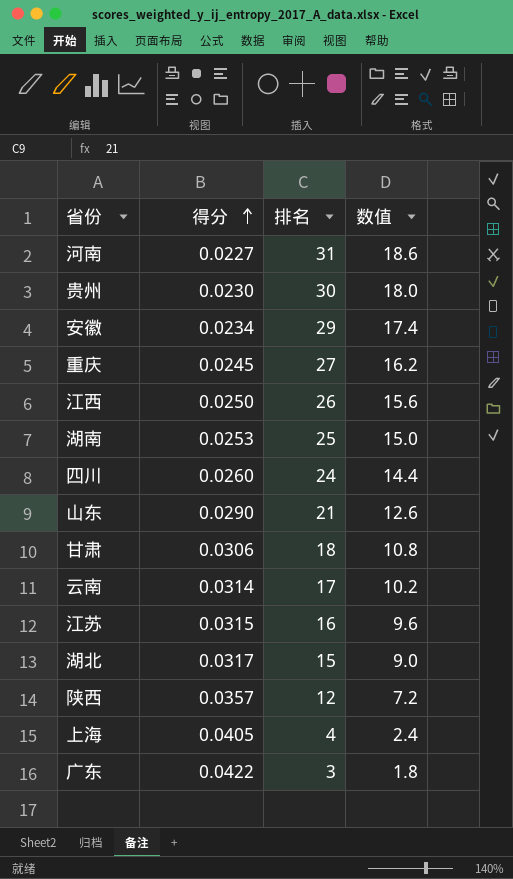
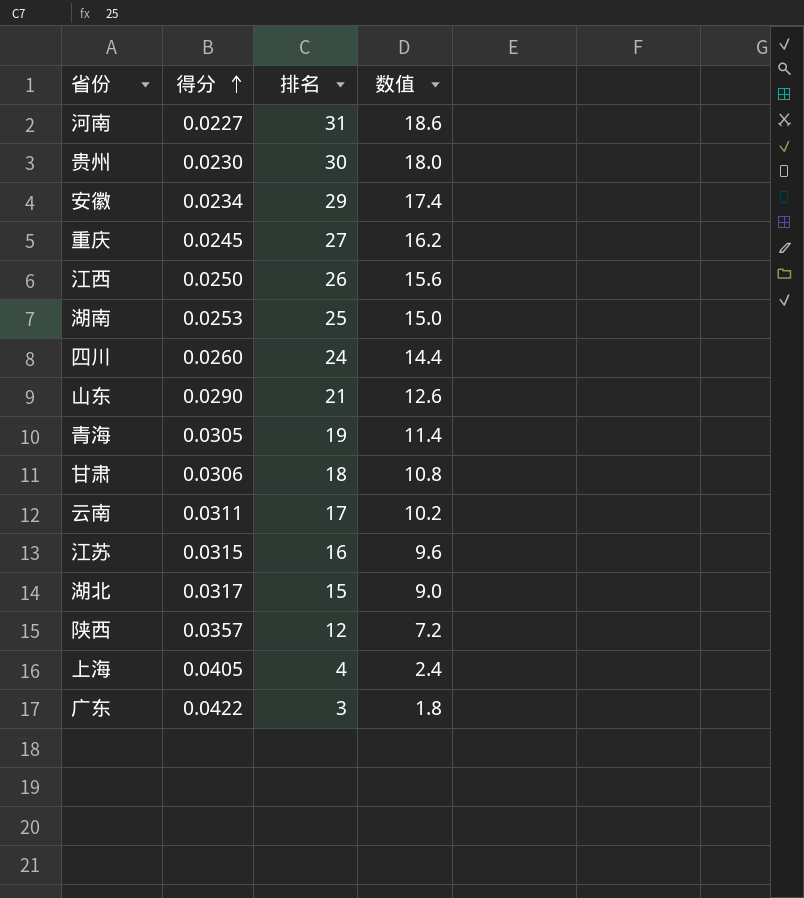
row 青海: none -> 0.0305 | 19 | 11.4
云南 | 得分: 0.0314 -> 0.0311

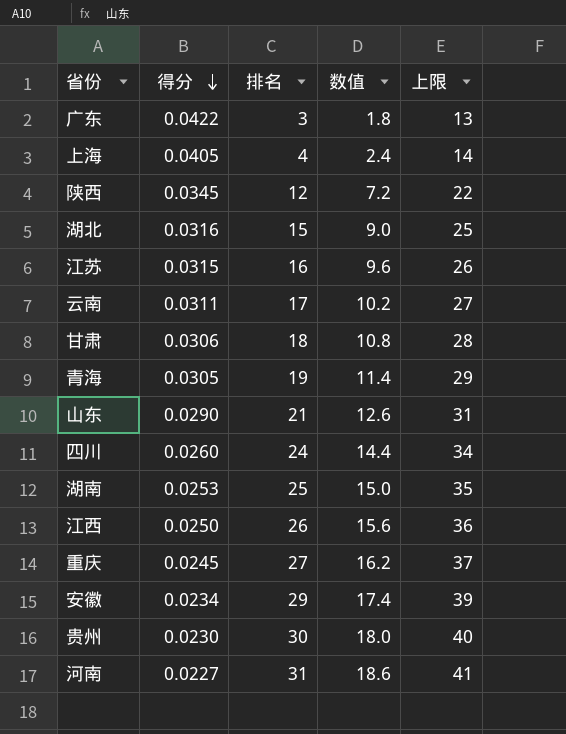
row order: 得分 ascending -> 得分 descending
column 上限 | formula: none -> [排名] + 10
陕西 | 得分: 0.0357 -> 0.0345
湖北 | 得分: 0.0317 -> 0.0316

